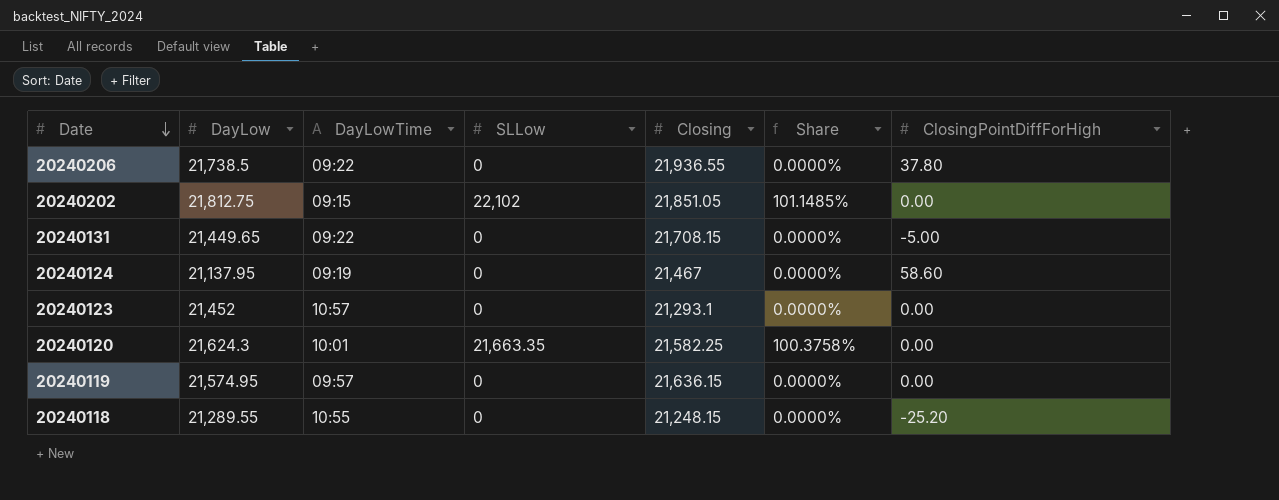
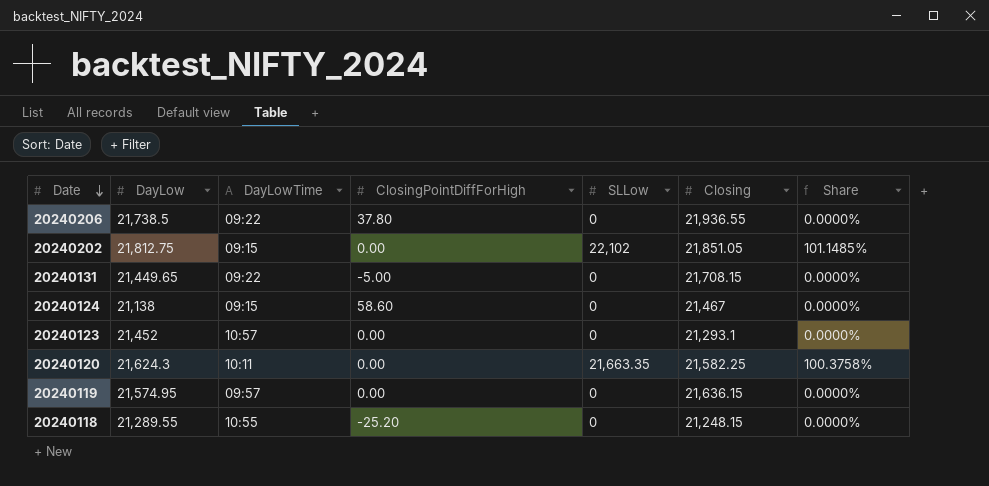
column ClosingPointDiffForHigh | position: 7 -> 4
20240124 | DayLow: 21,137.95 -> 21,138
20240124 | DayLowTime: 09:19 -> 09:15
20240120 | DayLowTime: 10:01 -> 10:11

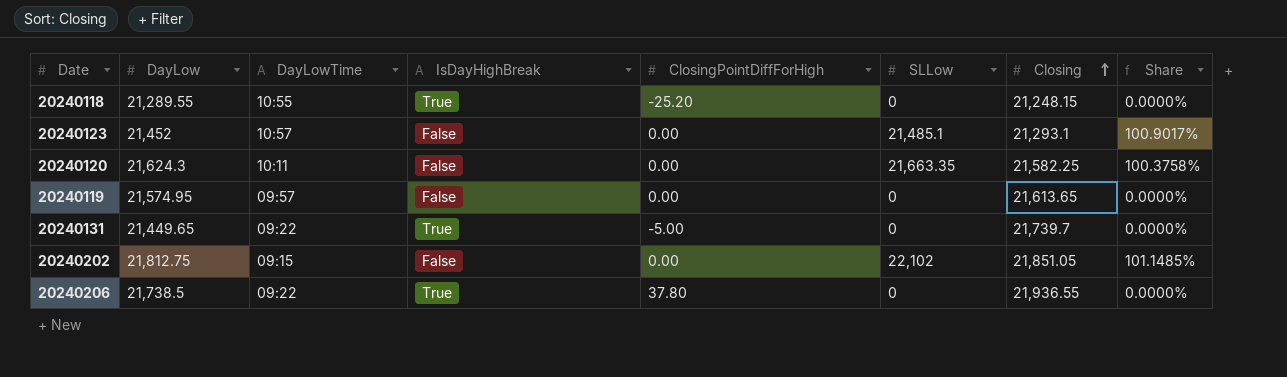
row order: Date descending -> Closing ascending
column IsDayHighBreak | position: none -> 4
row 20240124: 21,138 | 09:15 | 58.60 | 0 | 21,467 | 0.0000% -> none
20240123 | SLLow: 0 -> 21,485.1
20240123 | Share: 0.0000% -> 100.9017%
20240119 | Closing: 21,636.15 -> 21,613.65
20240131 | Closing: 21,708.15 -> 21,739.7

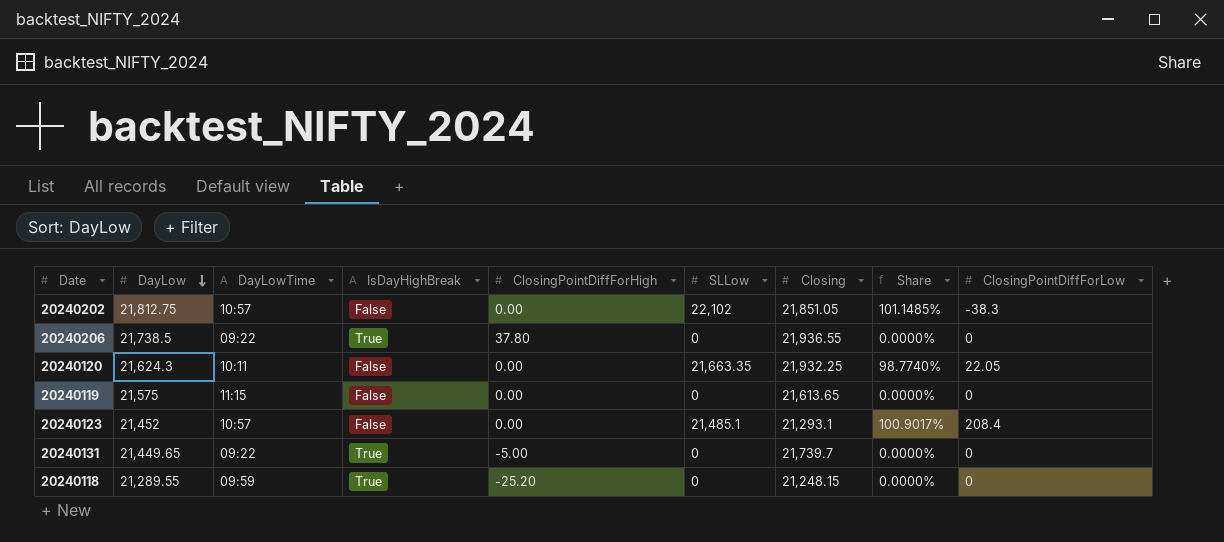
row order: Closing ascending -> DayLow descending
column ClosingPointDiffForLow | position: none -> 9
20240202 | DayLowTime: 09:15 -> 10:57
20240120 | Closing: 21,582.25 -> 21,932.25
20240120 | Share: 100.3758% -> 98.7740%
20240119 | DayLow: 21,574.95 -> 21,575
20240119 | DayLowTime: 09:57 -> 11:15
20240118 | DayLowTime: 10:55 -> 09:59

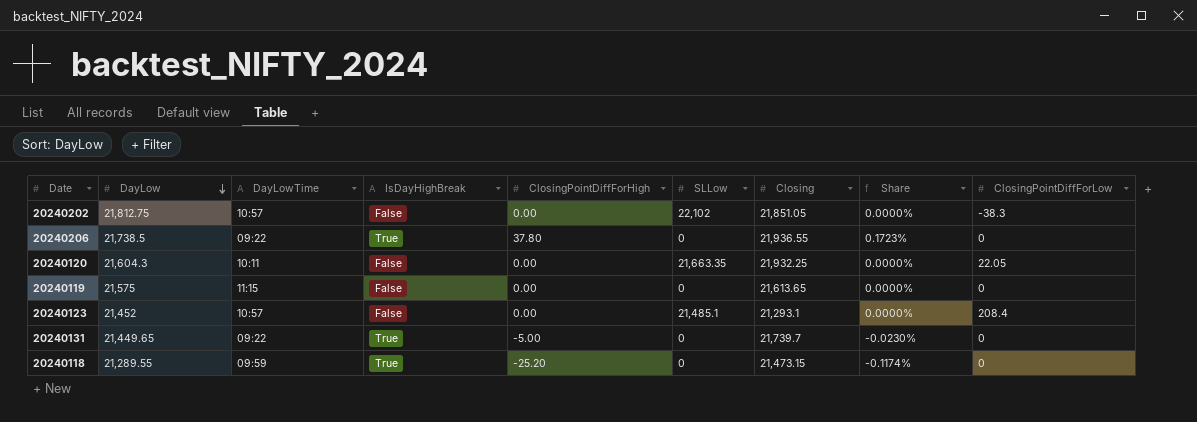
column Share | formula: [SLLow] / [Closing] -> [ClosingPointDiffForHigh] / [Closing]
20240120 | DayLow: 21,624.3 -> 21,604.3
20240118 | Closing: 21,248.15 -> 21,473.15

